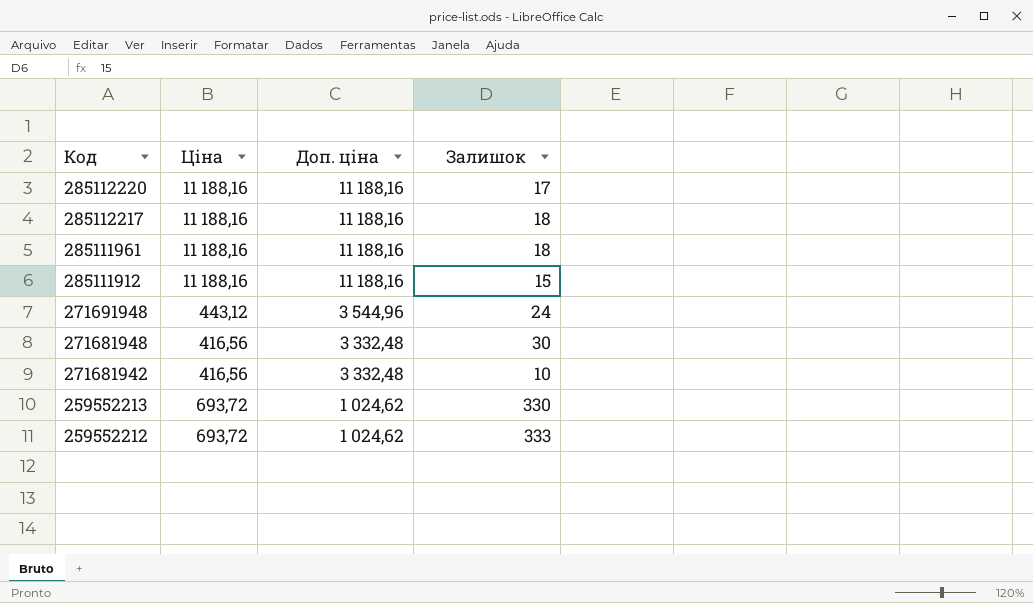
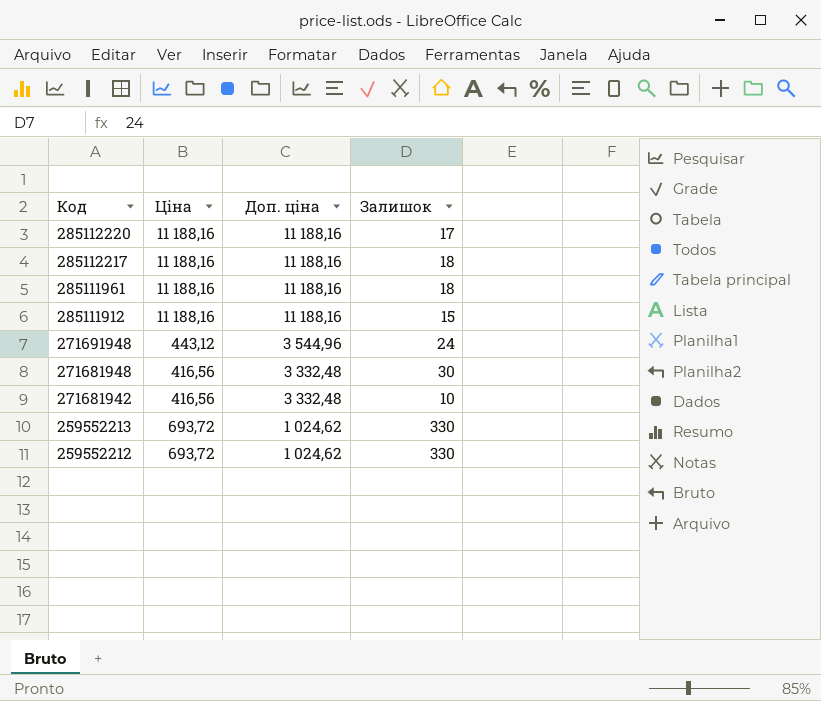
259552212 | Залишок: 333 -> 330

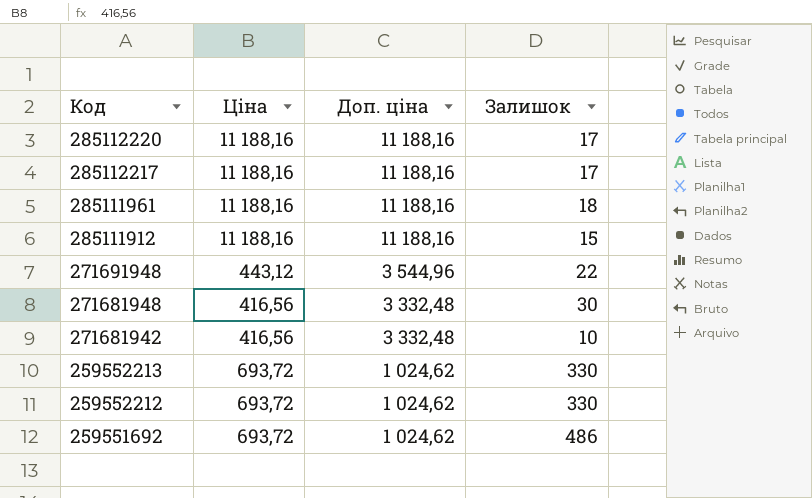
285112217 | Залишок: 18 -> 17
271691948 | Залишок: 24 -> 22
row 259551692: none -> 693,72 | 1 024,62 | 486

